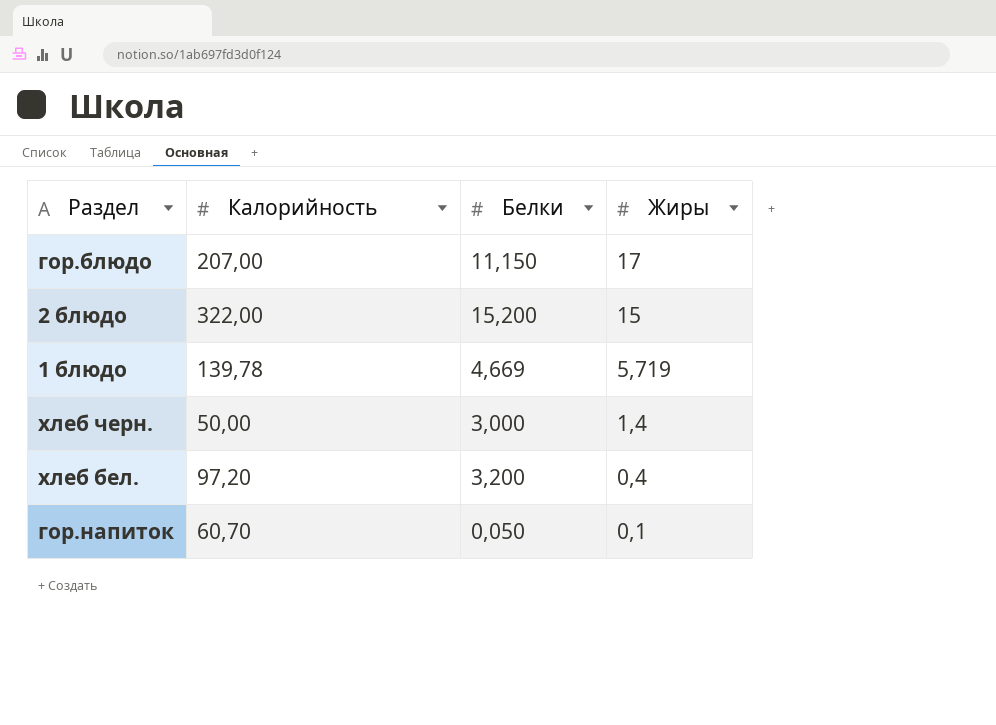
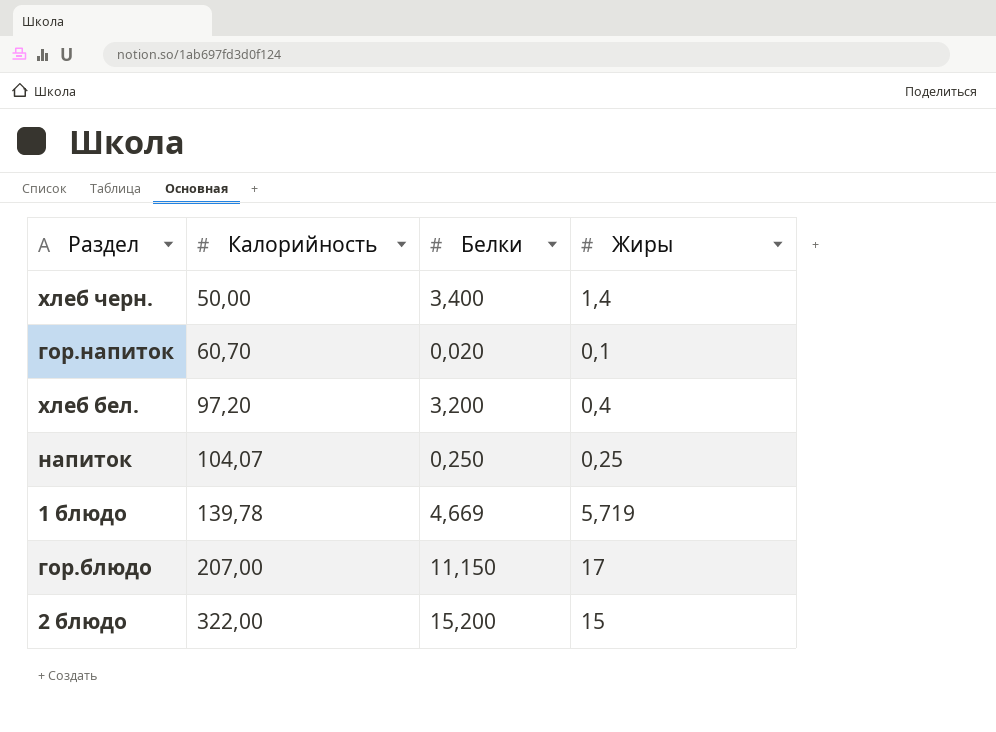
row order: Жиры descending -> Калорийность ascending
хлеб черн. | Белки: 3,000 -> 3,400
гор.напиток | Белки: 0,050 -> 0,020
row напиток: none -> 104,07 | 0,250 | 0,25

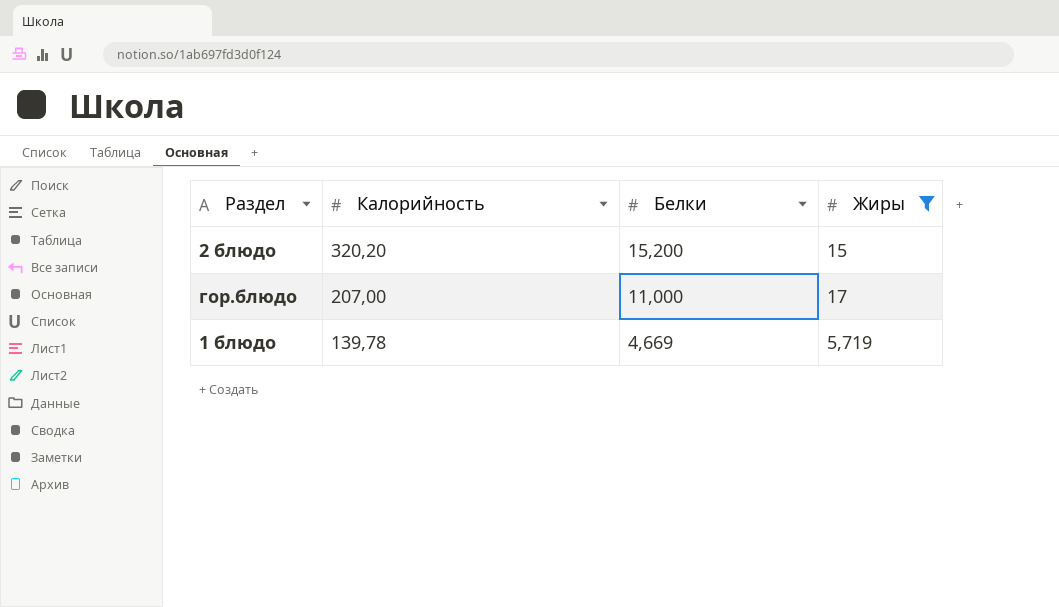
filter: none -> Жиры >= 5,719
row order: Калорийность ascending -> Калорийность descending
2 блюдо | Калорийность: 322,00 -> 320,20
гор.блюдо | Белки: 11,150 -> 11,000

